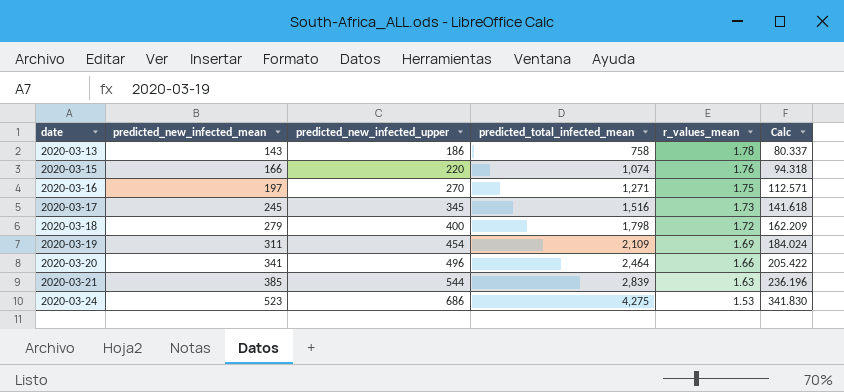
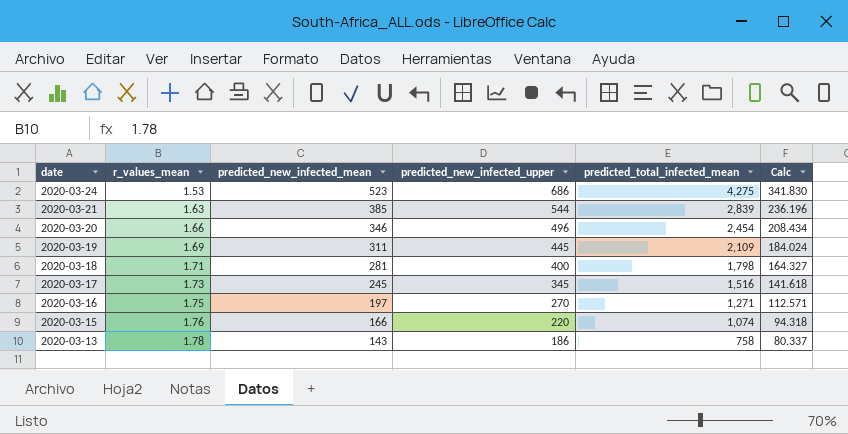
row order: date ascending -> date descending
column r_values_mean | position: 5 -> 2
2020-03-20 | predicted_new_infected_mean: 341 -> 346
2020-03-20 | predicted_total_infected_mean: 2,464 -> 2,454
2020-03-20 | Calc: 205.422 -> 208.434
2020-03-19 | predicted_new_infected_upper: 454 -> 445
2020-03-18 | r_values_mean: 1.72 -> 1.71
2020-03-18 | predicted_new_infected_mean: 279 -> 281
2020-03-18 | Calc: 162.209 -> 164.327

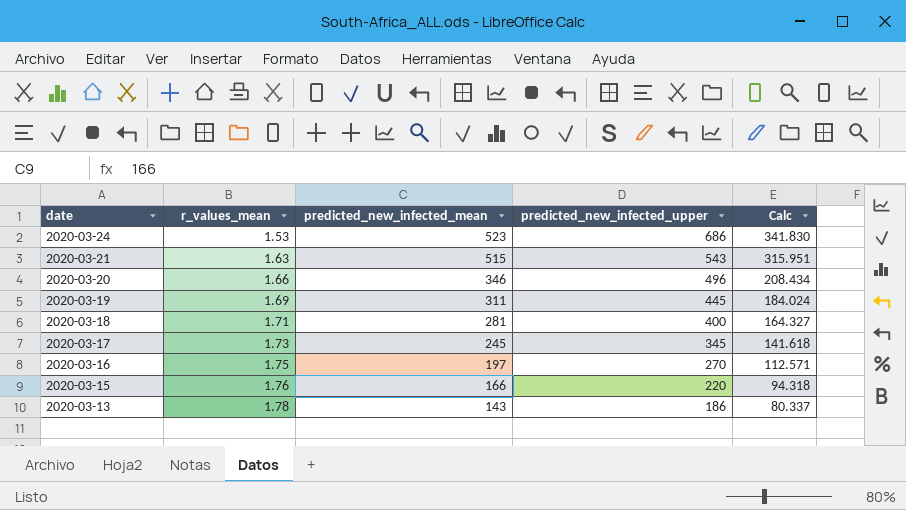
column predicted_total_infected_mean | position: 5 -> none
2020-03-21 | predicted_new_infected_mean: 385 -> 515
2020-03-21 | predicted_new_infected_upper: 544 -> 543
2020-03-21 | Calc: 236.196 -> 315.951

